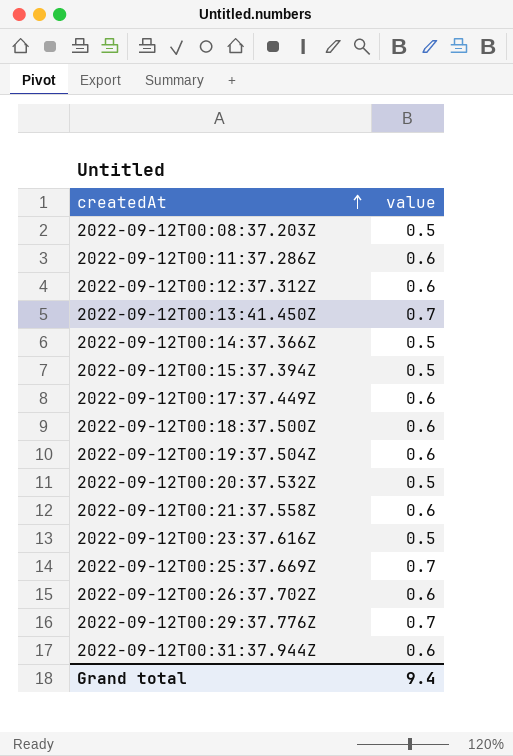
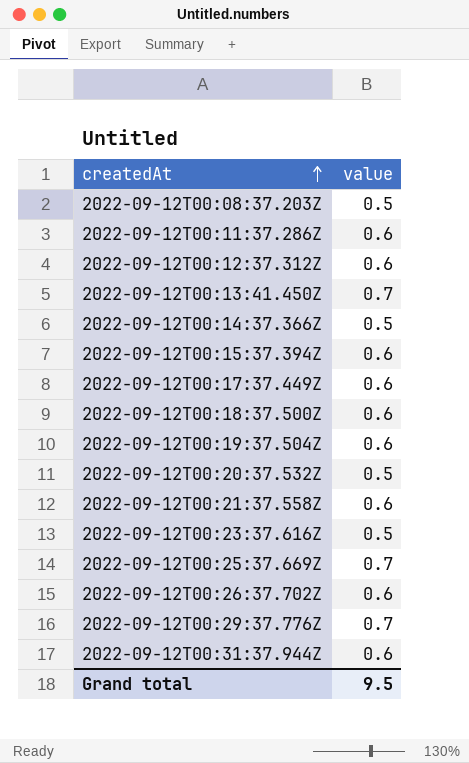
2022-09-12T00:15:37.394Z | value: 0.5 -> 0.6
Grand total | value: 9.4 -> 9.5

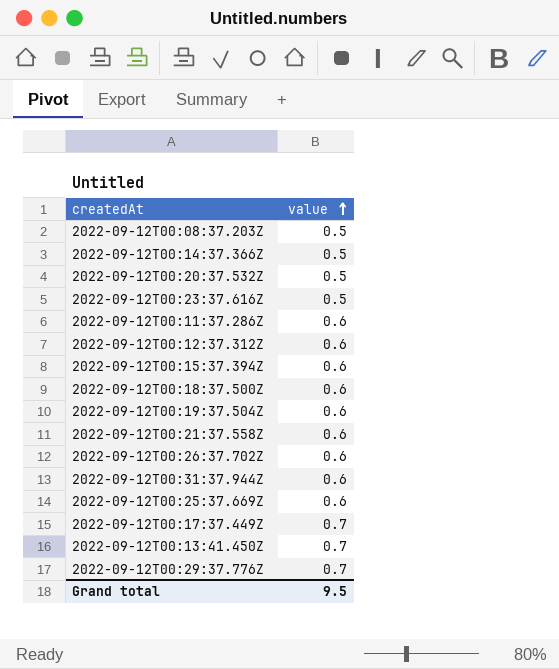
row order: createdAt ascending -> value ascending
2022-09-12T00:25:37.669Z | value: 0.7 -> 0.6
2022-09-12T00:17:37.449Z | value: 0.6 -> 0.7

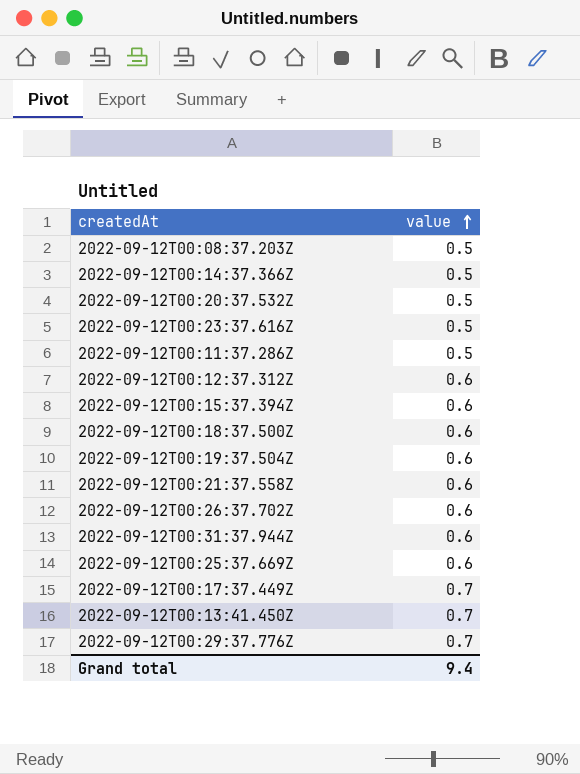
2022-09-12T00:11:37.286Z | value: 0.6 -> 0.5
Grand total | value: 9.5 -> 9.4

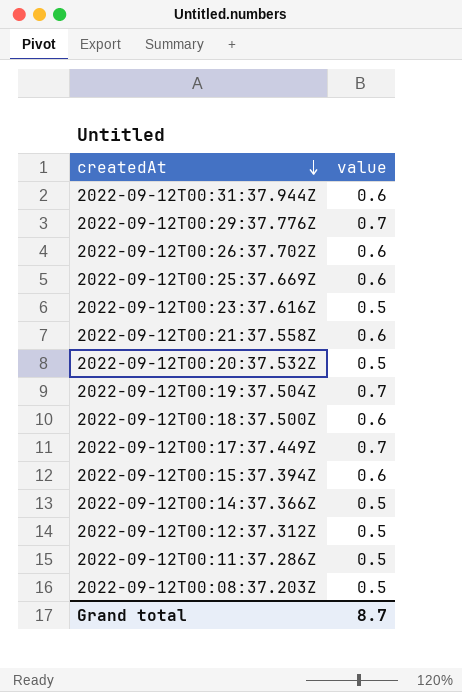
row order: value ascending -> createdAt descending
row 2022-09-12T00:13:41.450Z: 0.7 -> none
2022-09-12T00:19:37.504Z | value: 0.6 -> 0.7
2022-09-12T00:12:37.312Z | value: 0.6 -> 0.5
Grand total | value: 9.4 -> 8.7

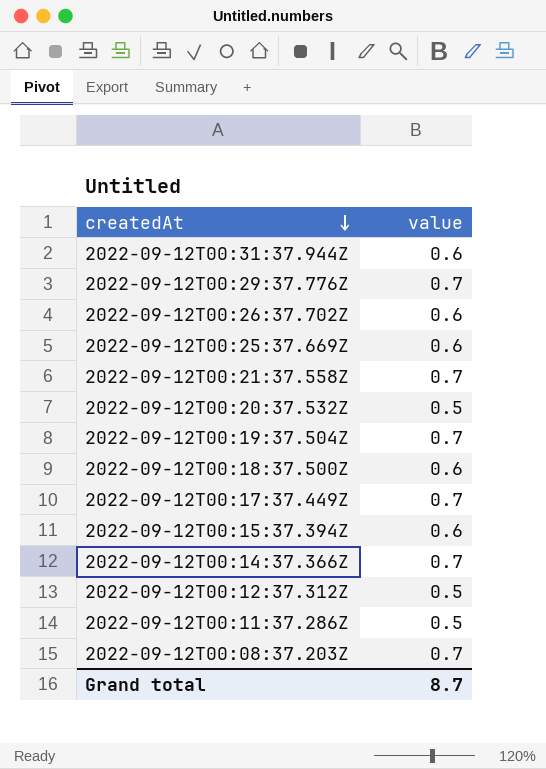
row 2022-09-12T00:23:37.616Z: 0.5 -> none
2022-09-12T00:21:37.558Z | value: 0.6 -> 0.7
2022-09-12T00:14:37.366Z | value: 0.5 -> 0.7
2022-09-12T00:08:37.203Z | value: 0.5 -> 0.7

